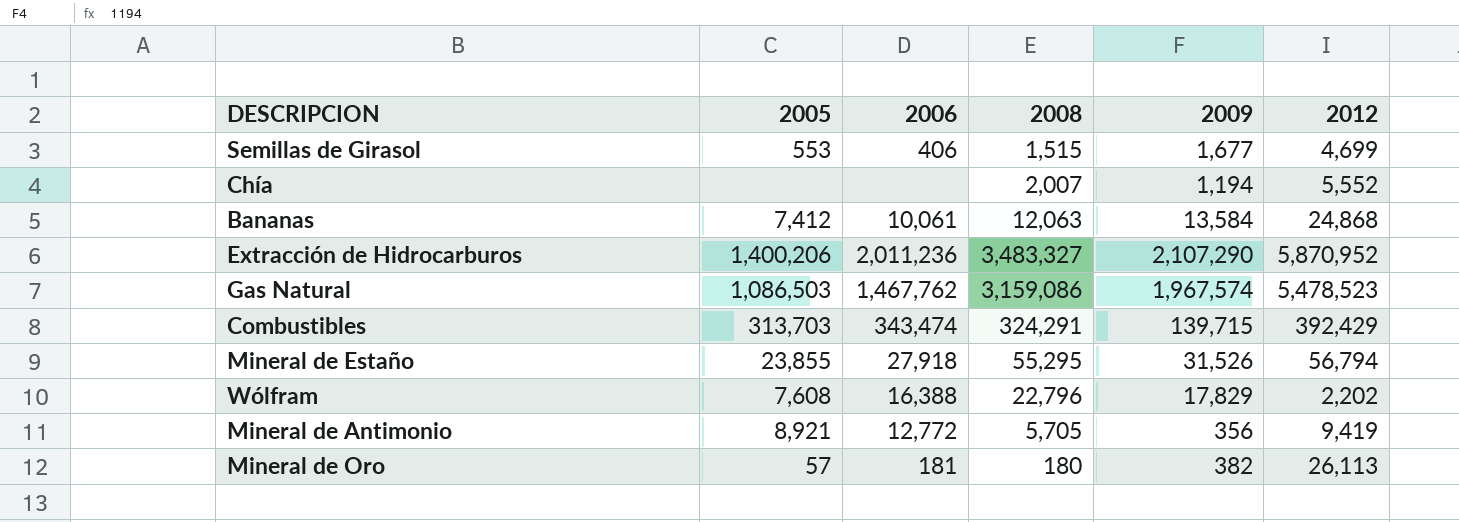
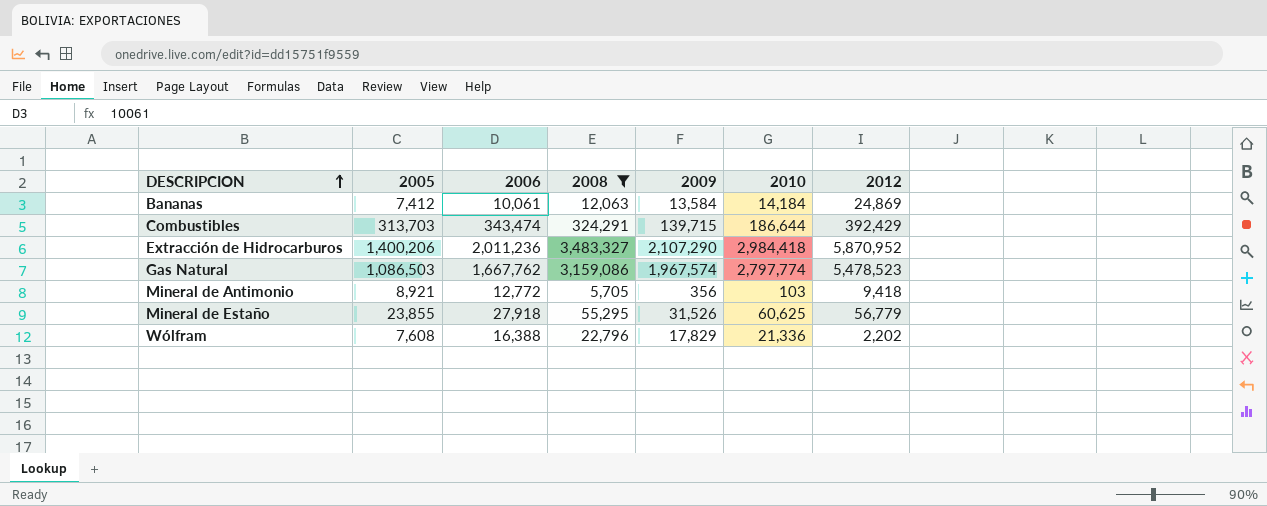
filter: none -> 2008 >= 5,705
row order: none -> DESCRIPCION ascending
column 2010 | position: none -> 6
Bananas | 2012: 24,868 -> 24,869
Gas Natural | 2006: 1,467,762 -> 1,667,762
Mineral de Antimonio | 2012: 9,419 -> 9,418
Mineral de Estaño | 2012: 56,794 -> 56,779

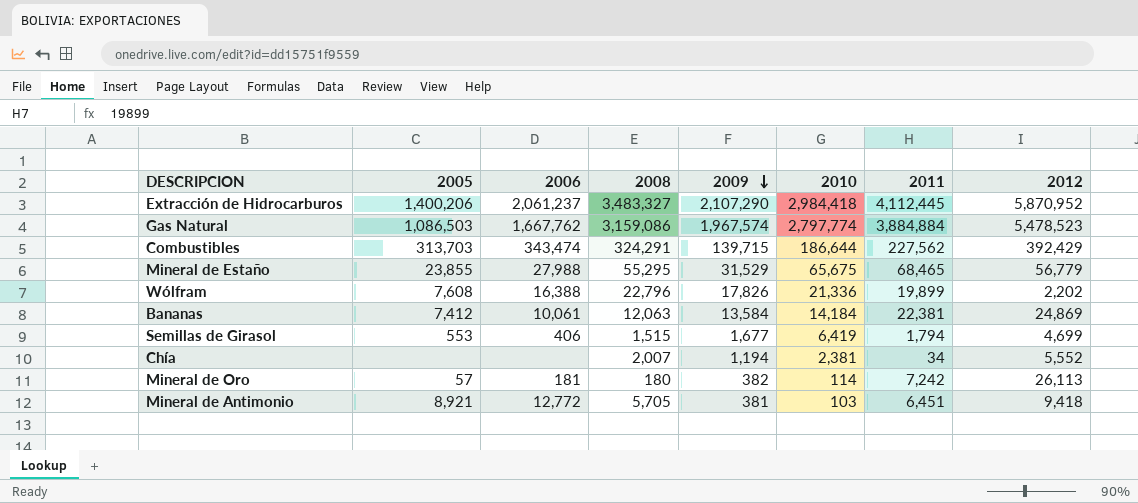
filter: 2008 >= 5,705 -> none
row order: DESCRIPCION ascending -> 2009 descending
column 2011 | position: none -> 7
Extracción de Hidrocarburos | 2006: 2,011,236 -> 2,061,237
Mineral de Estaño | 2006: 27,918 -> 27,988
Mineral de Estaño | 2009: 31,526 -> 31,529
Mineral de Estaño | 2010: 60,625 -> 65,675
Wólfram | 2009: 17,829 -> 17,826
Mineral de Antimonio | 2009: 356 -> 381

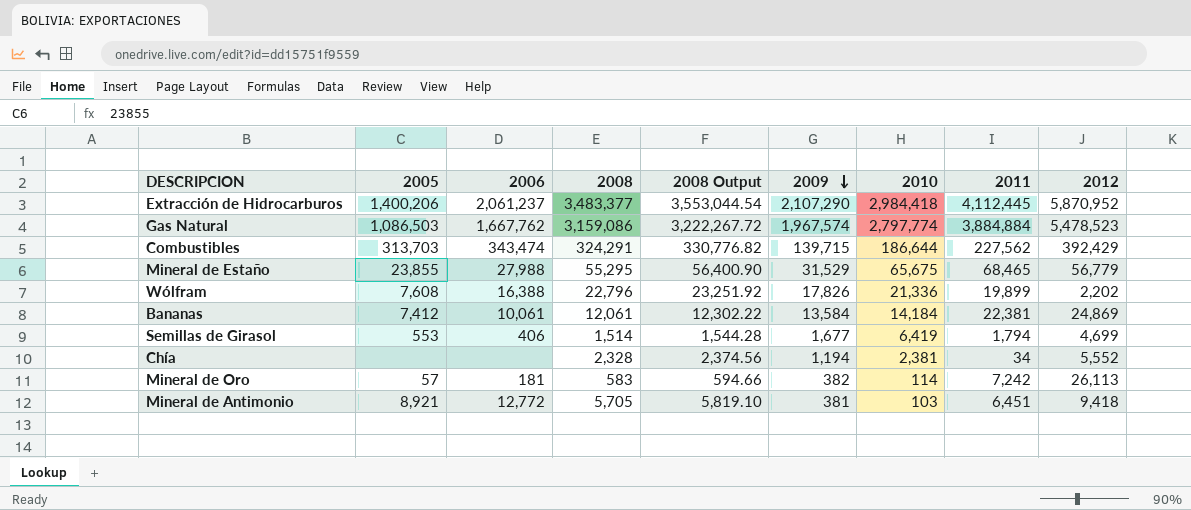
column 2008 Output | formula: none -> [2008] * 1.02
Extracción de Hidrocarburos | 2008: 3,483,327 -> 3,483,377
Bananas | 2008: 12,063 -> 12,061
Semillas de Girasol | 2008: 1,515 -> 1,514
Chía | 2008: 2,007 -> 2,328
Mineral de Oro | 2008: 180 -> 583

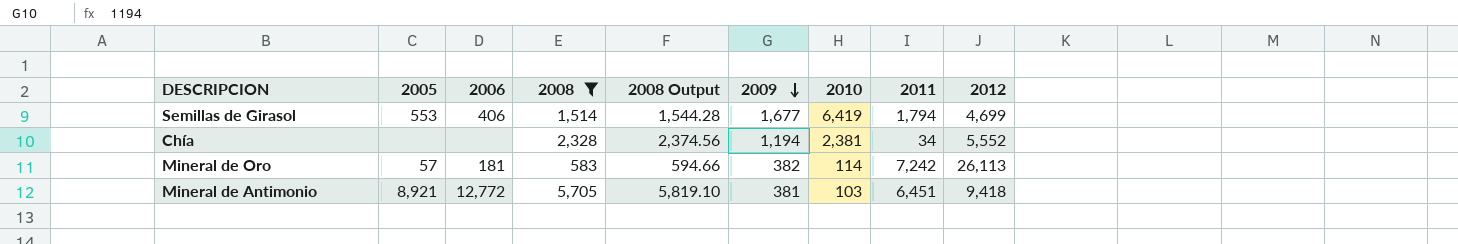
filter: none -> 2008 <= 5,705

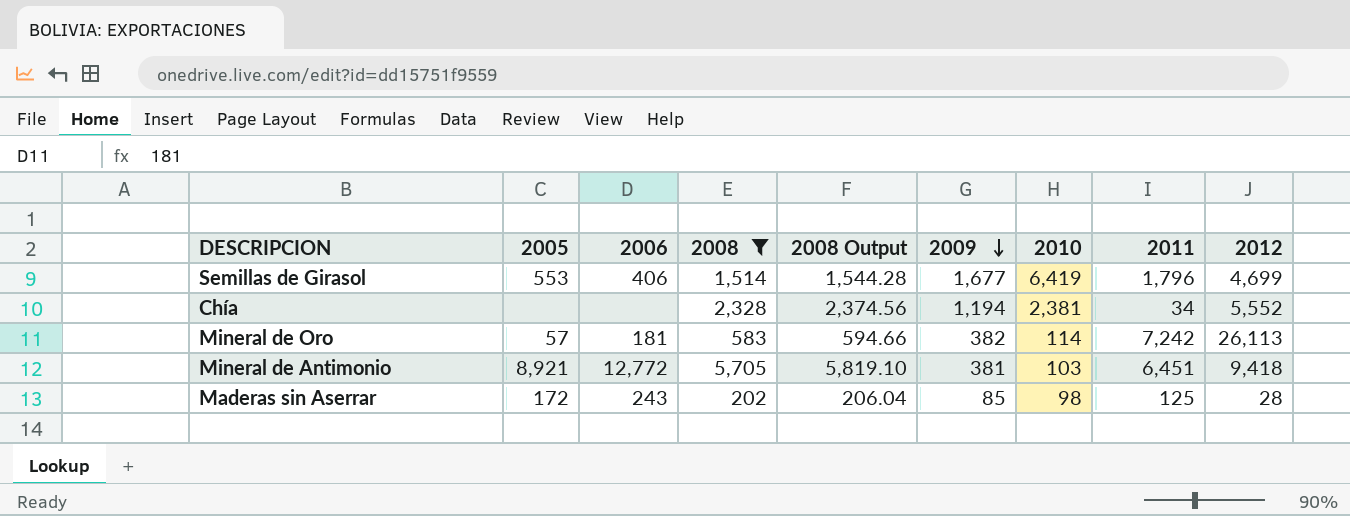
Semillas de Girasol | 2011: 1,794 -> 1,796
row Maderas sin Aserrar: none -> 172 | 243 | 202 | 206.04 | 85 | 98 | 125 | 28

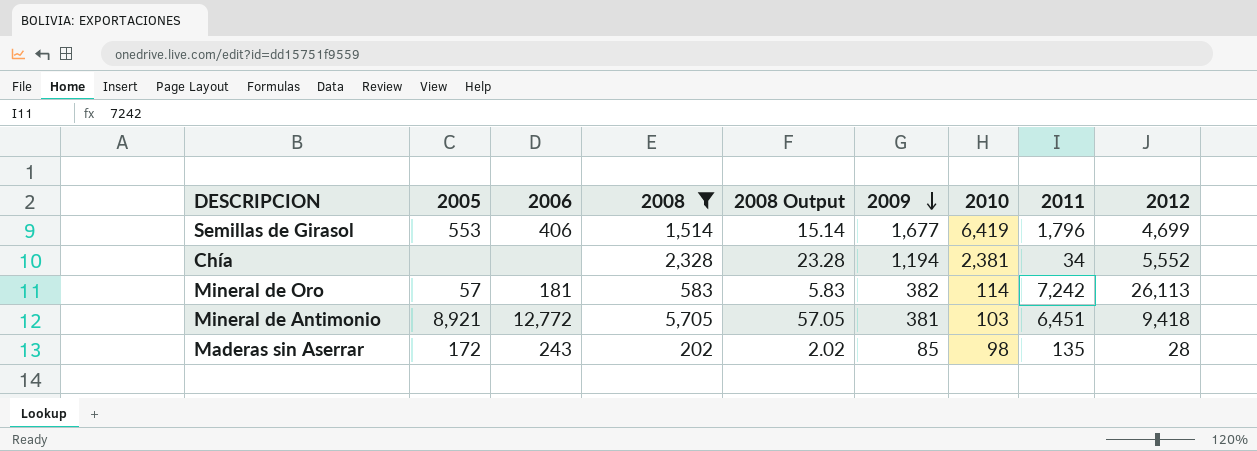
column 2008 Output | formula: [2008] * 1.02 -> [2008] * 0.01
Maderas sin Aserrar | 2011: 125 -> 135

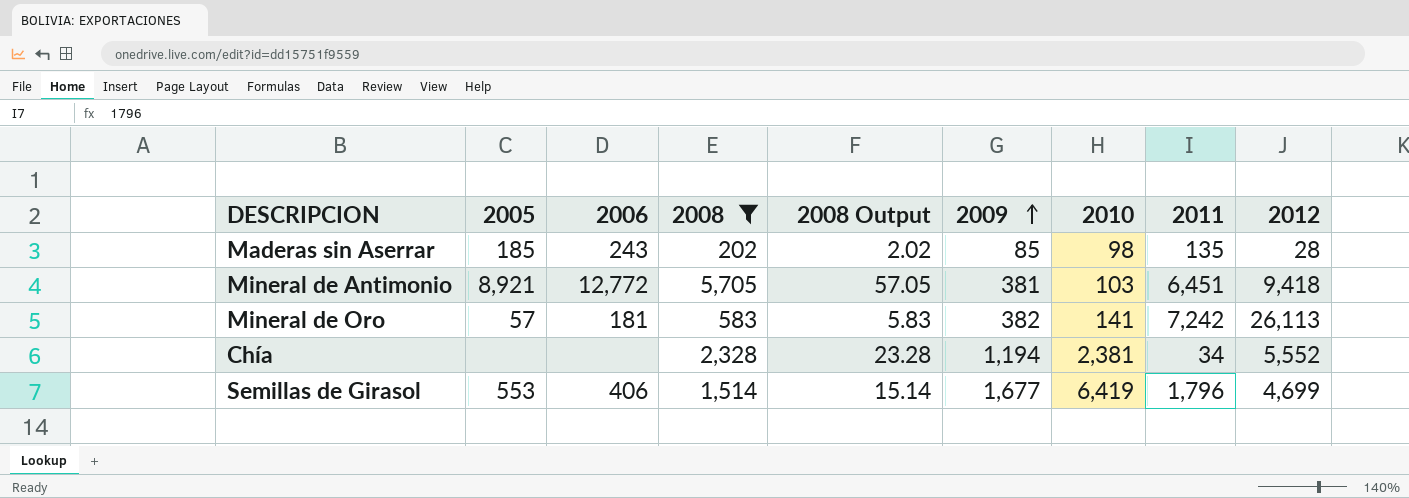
row order: 2009 descending -> 2009 ascending
Maderas sin Aserrar | 2005: 172 -> 185
Mineral de Oro | 2010: 114 -> 141

